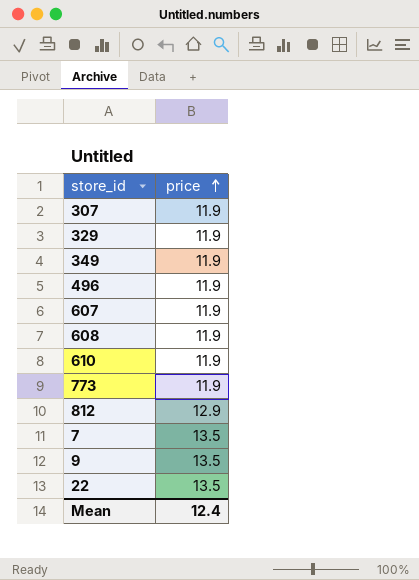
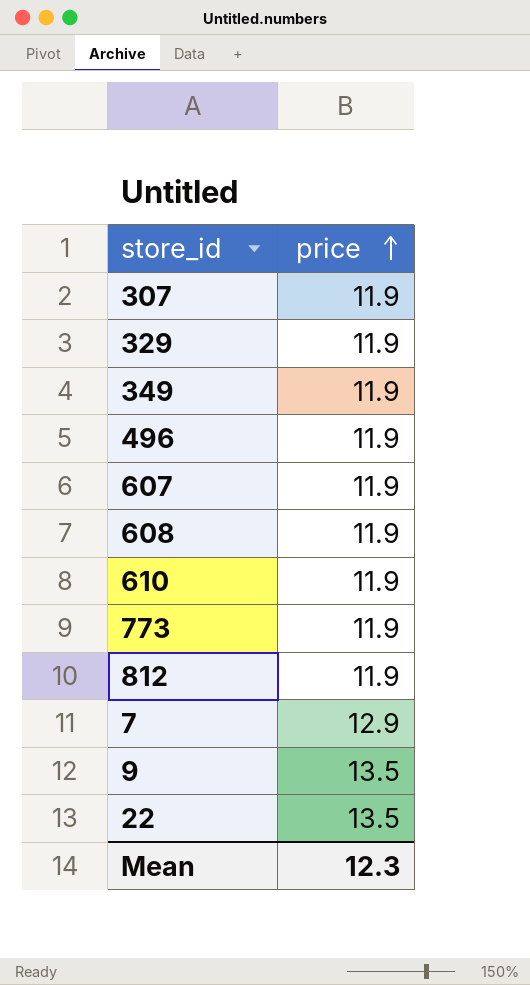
812 | price: 12.9 -> 11.9
7 | price: 13.5 -> 12.9
Mean | price: 12.4 -> 12.3

